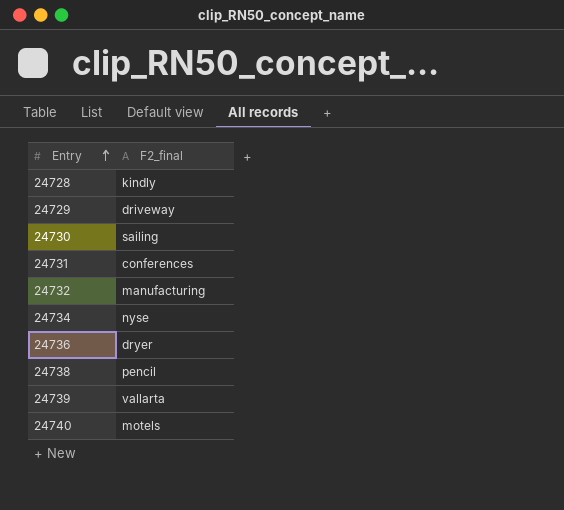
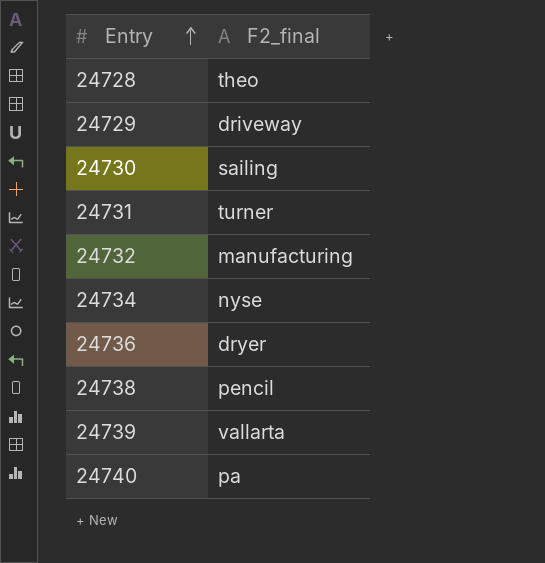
24728 | F2_final: kindly -> theo
24731 | F2_final: conferences -> turner
24740 | F2_final: motels -> pa

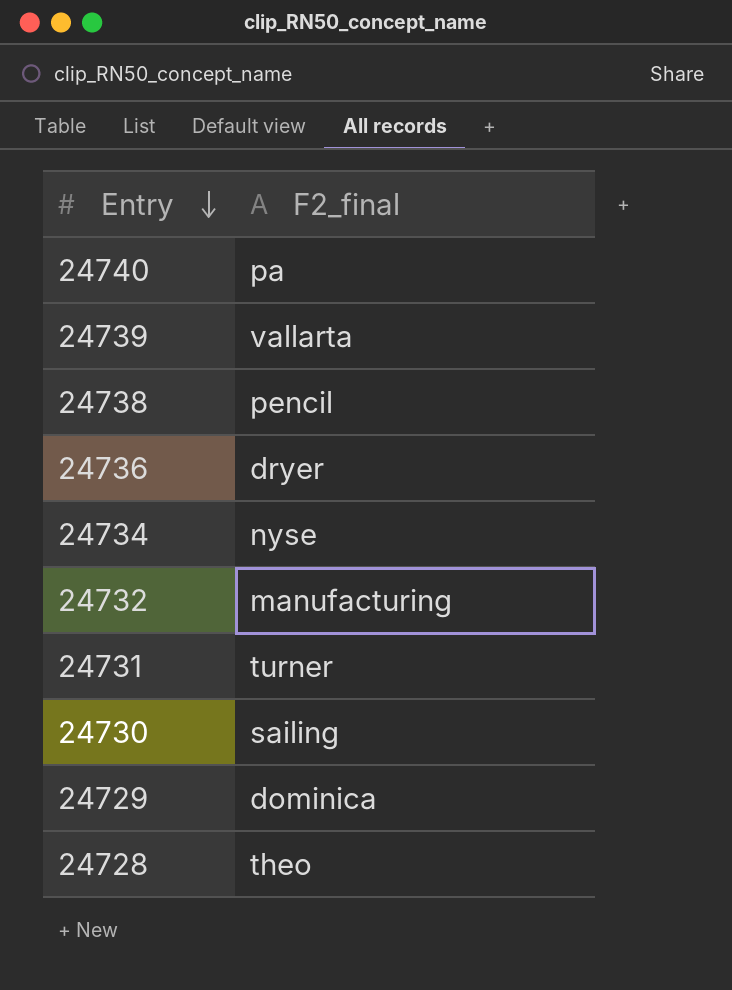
row order: Entry ascending -> Entry descending
24729 | F2_final: driveway -> dominica

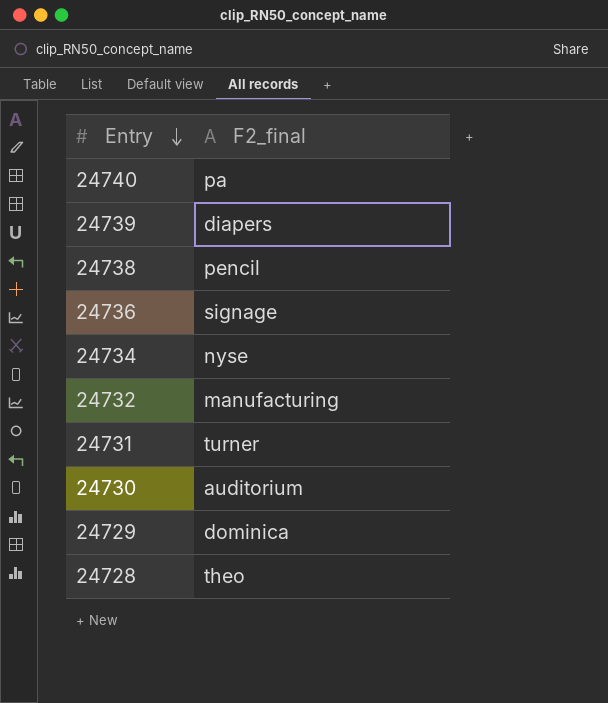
24739 | F2_final: vallarta -> diapers
24736 | F2_final: dryer -> signage
24730 | F2_final: sailing -> auditorium

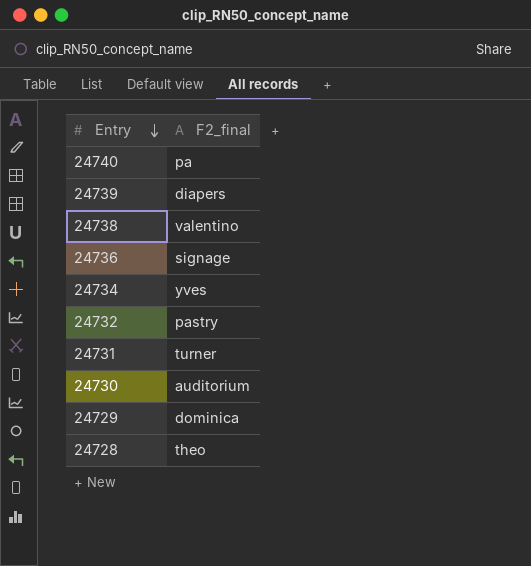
24738 | F2_final: pencil -> valentino
24734 | F2_final: nyse -> yves
24732 | F2_final: manufacturing -> pastry

